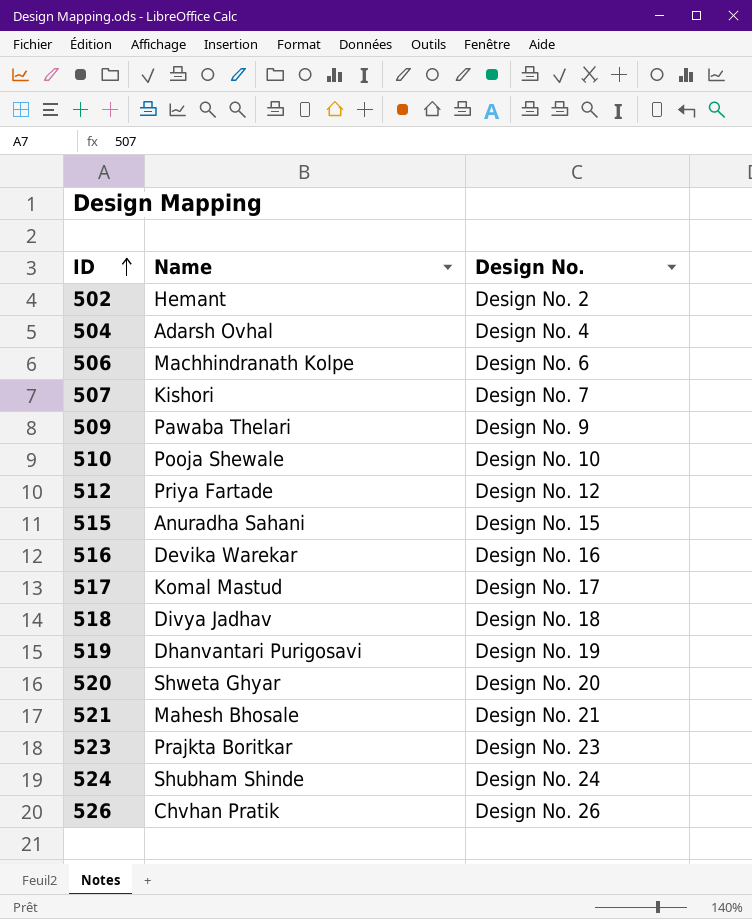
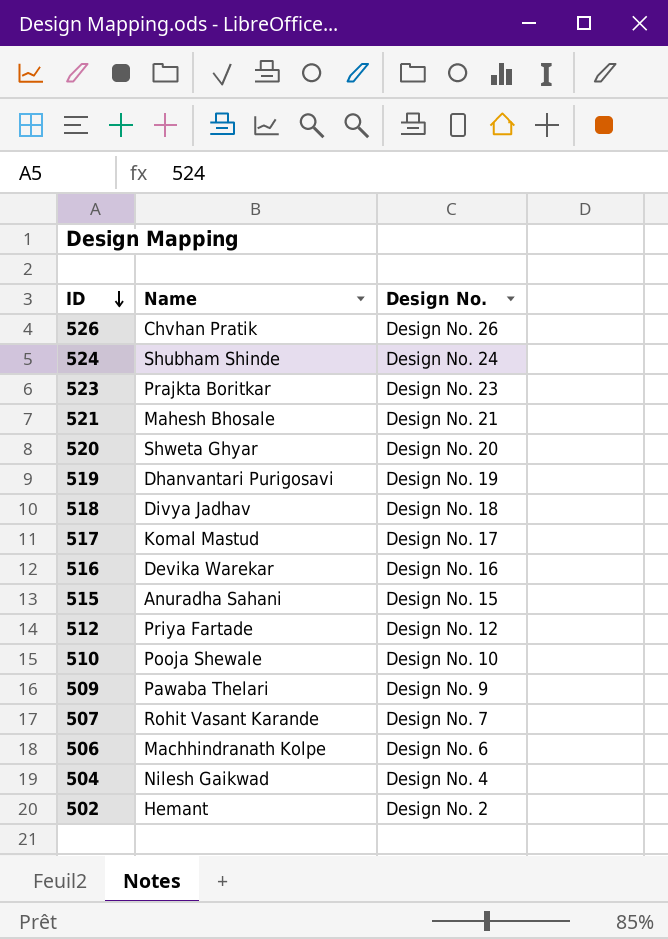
row order: ID ascending -> ID descending
507 | Name: Kishori -> Rohit Vasant Karande
504 | Name: Adarsh Ovhal -> Nilesh Gaikwad

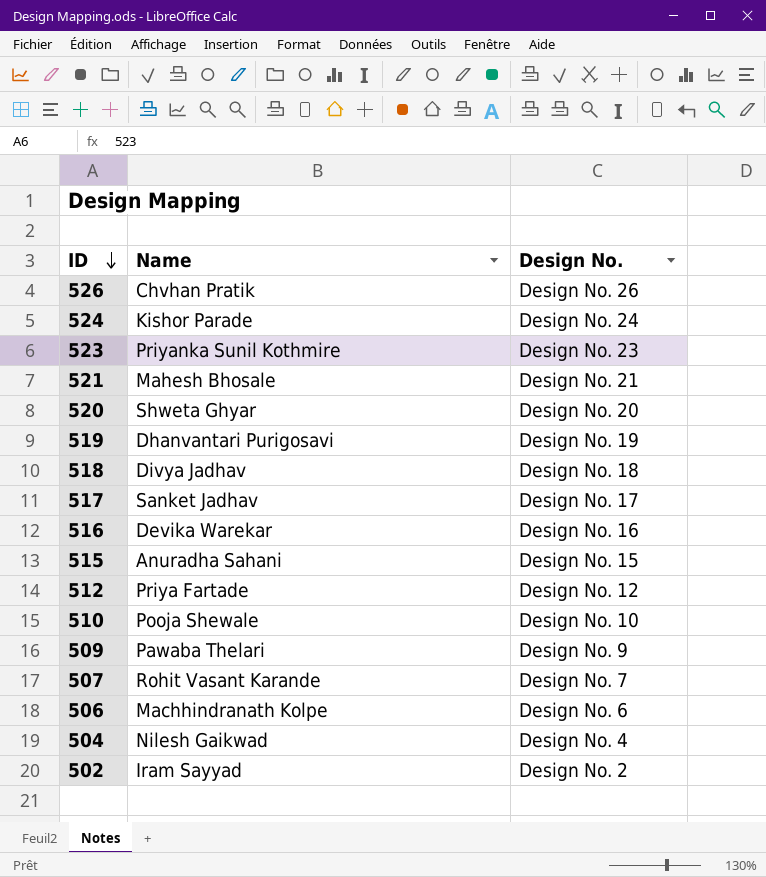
524 | Name: Shubham Shinde -> Kishor Parade
523 | Name: Prajkta Boritkar -> Priyanka Sunil Kothmire
517 | Name: Komal Mastud -> Sanket Jadhav
502 | Name: Hemant -> Iram Sayyad

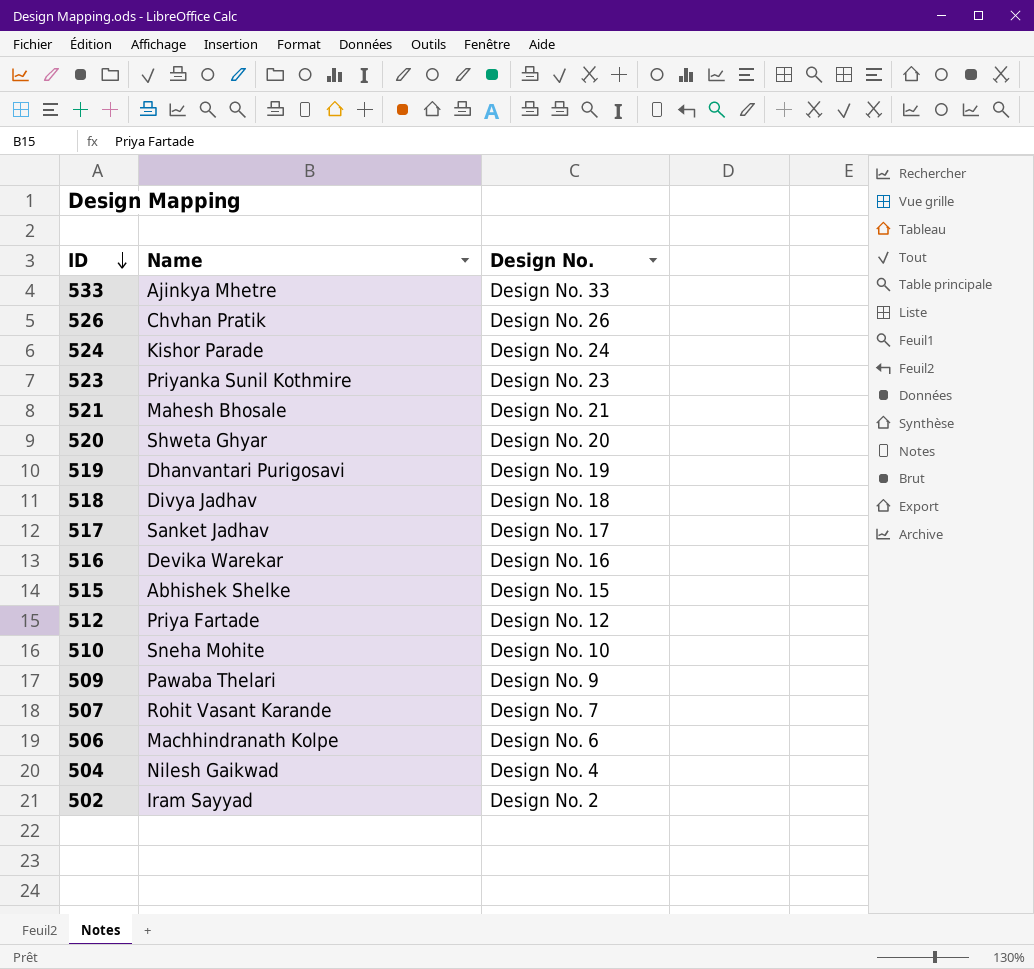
row 533: none -> Ajinkya Mhetre | Design No. 33
515 | Name: Anuradha Sahani -> Abhishek Shelke
510 | Name: Pooja Shewale -> Sneha Mohite

